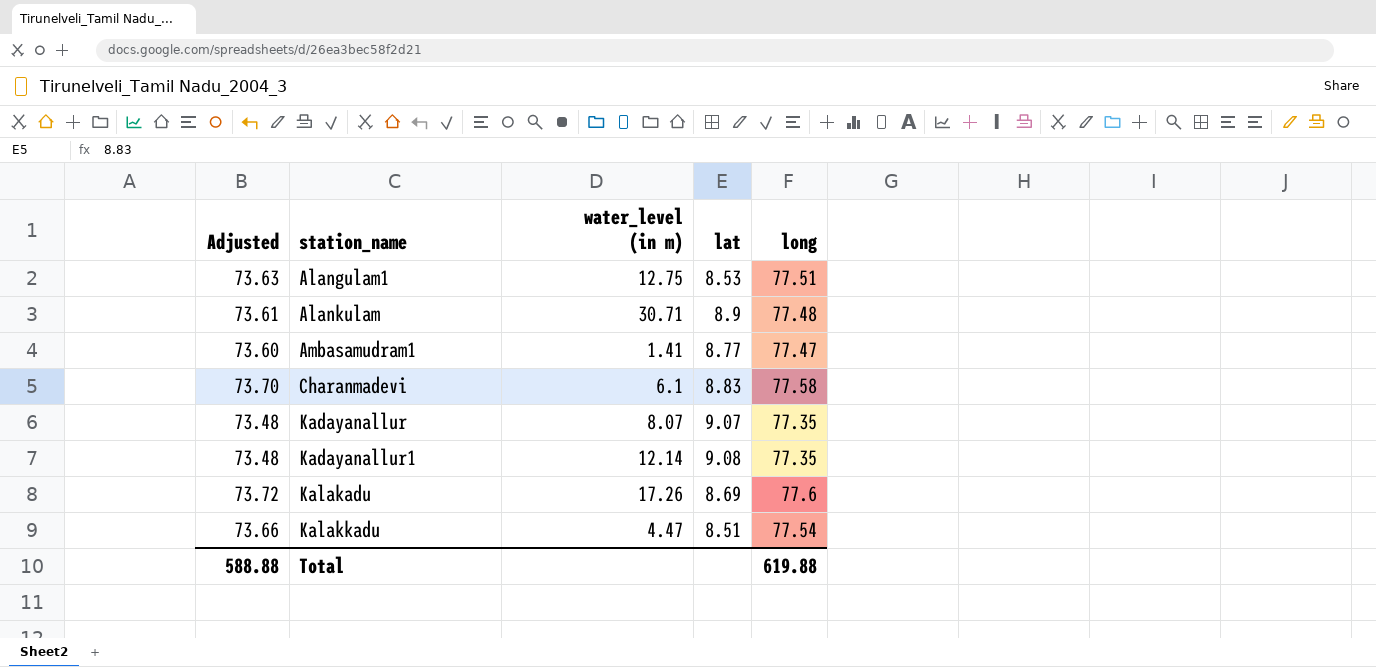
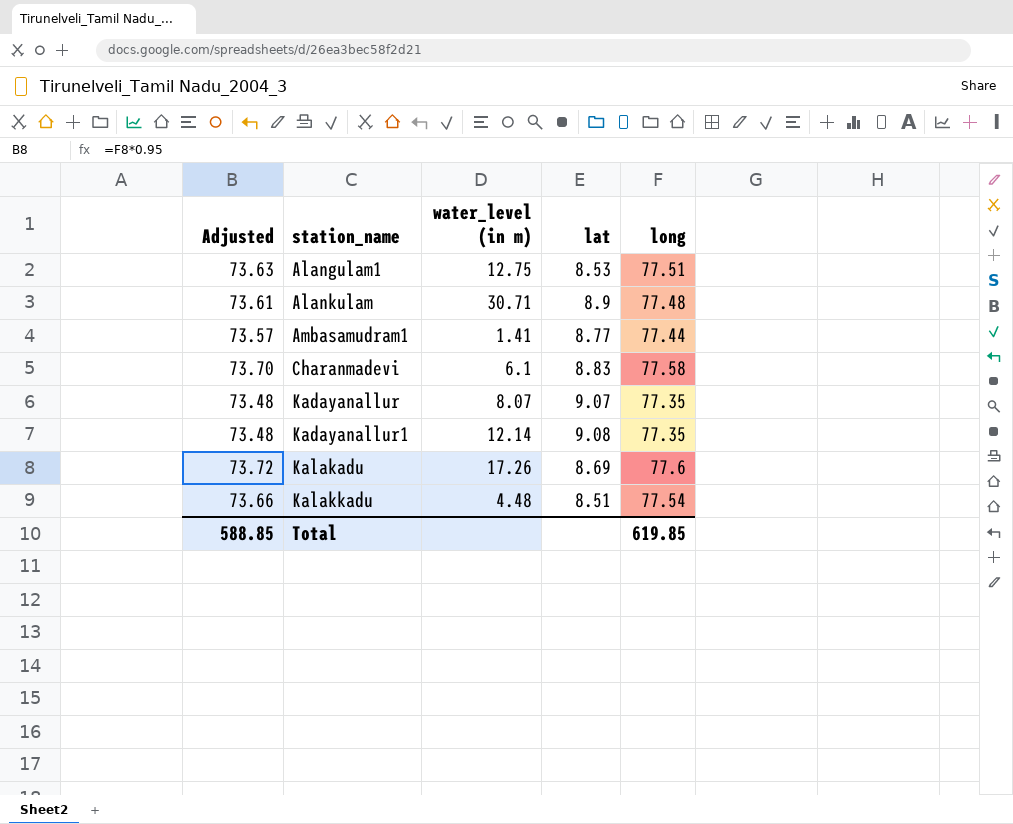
Ambasamudram1 | Adjusted: 73.60 -> 73.57
Ambasamudram1 | long: 77.47 -> 77.44
Kalakkadu | water_level (in m): 4.47 -> 4.48
Total | Adjusted: 588.88 -> 588.85
Total | long: 619.88 -> 619.85

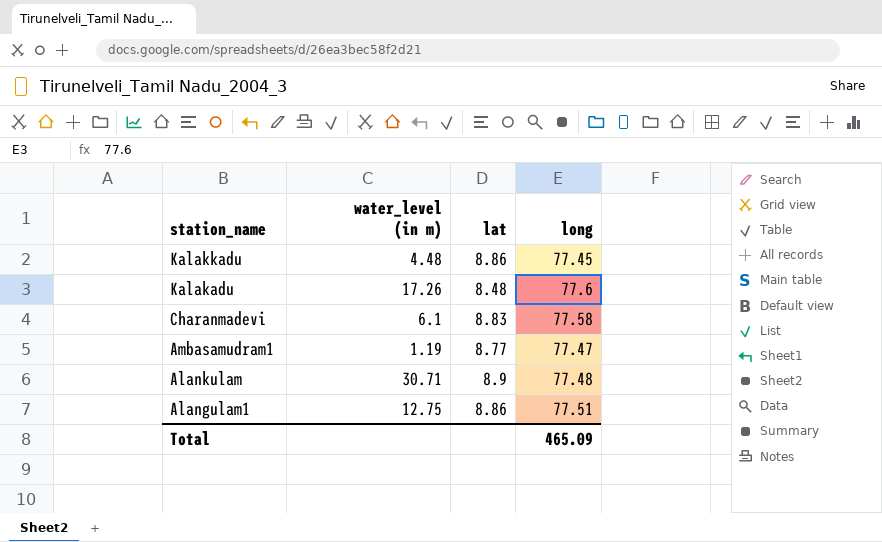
row order: station_name ascending -> station_name descending
column Adjusted | formula: [long] * 0.95 -> none
row Kadayanallur: 73.48 | 8.07 | 9.07 | 77.35 -> none
row Kadayanallur1: 73.48 | 12.14 | 9.08 | 77.35 -> none
Kalakkadu | lat: 8.51 -> 8.86
Kalakkadu | long: 77.54 -> 77.45
Kalakadu | lat: 8.69 -> 8.48
Ambasamudram1 | water_level (in m): 1.41 -> 1.19
Ambasamudram1 | long: 77.44 -> 77.47
Alangulam1 | lat: 8.53 -> 8.86
Total | long: 619.85 -> 465.09

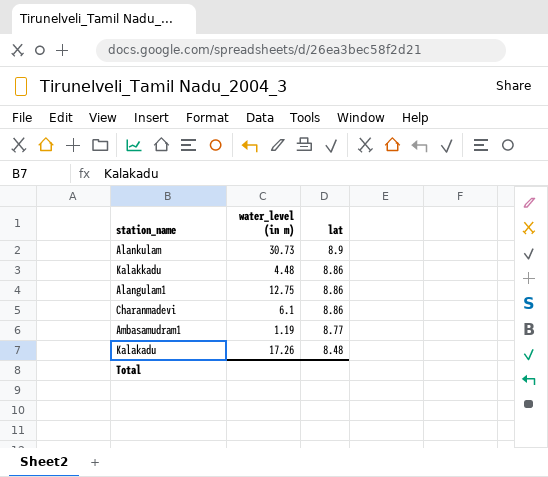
row order: station_name descending -> lat descending
column long | position: 4 -> none
Alankulam | water_level (in m): 30.71 -> 30.73
Charanmadevi | lat: 8.83 -> 8.86

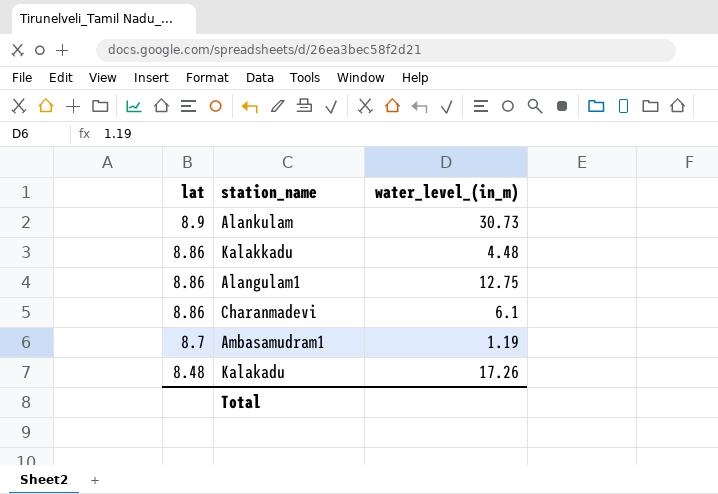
column lat | position: 3 -> 1
column name: water_level (in m) -> water_level_(in_m)
Ambasamudram1 | lat: 8.77 -> 8.7

